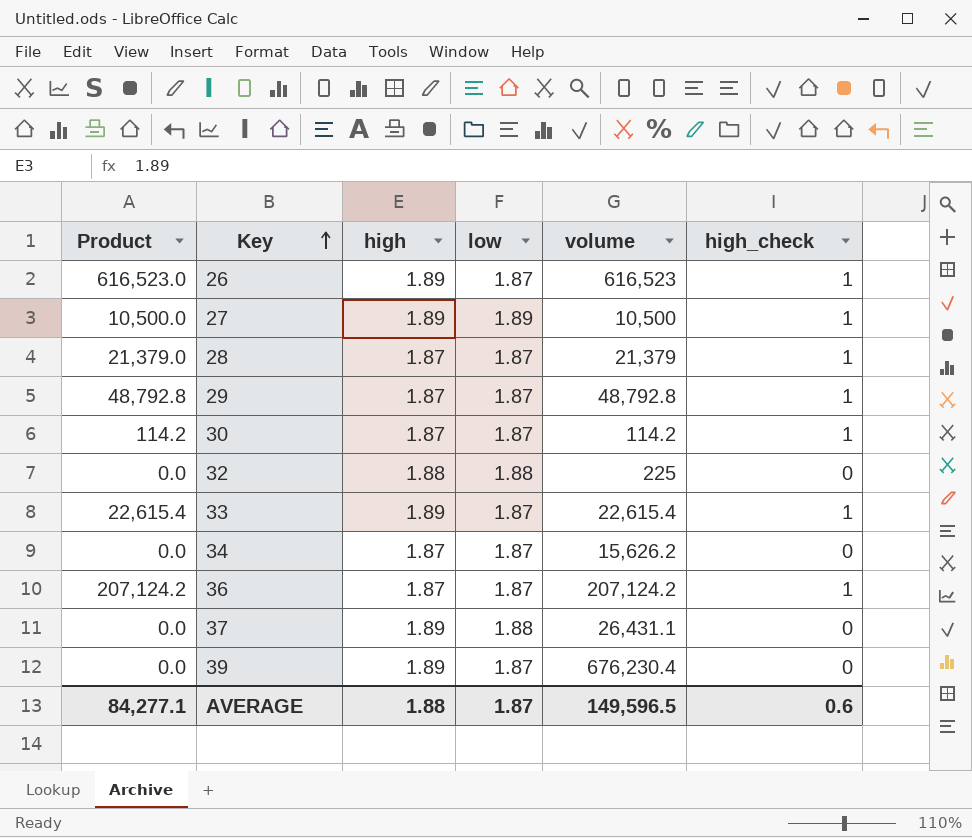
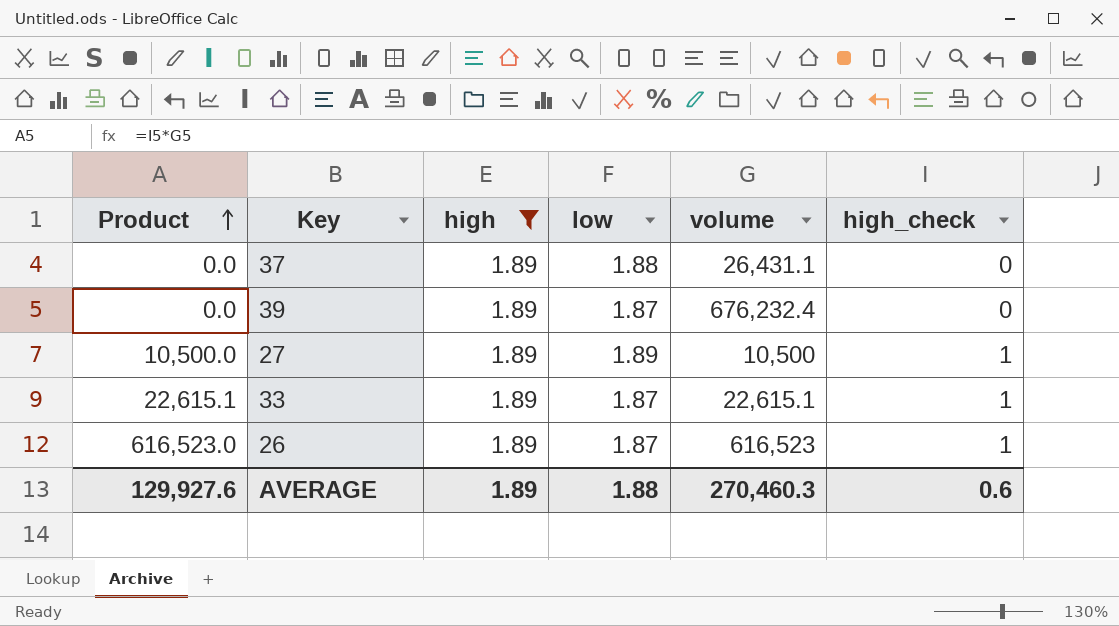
filter: none -> high = 1.89
row order: Key ascending -> Product ascending
39 | volume: 676,230.4 -> 676,232.4
33 | Product: 22,615.4 -> 22,615.1
33 | volume: 22,615.4 -> 22,615.1
AVERAGE | Product: 84,277.1 -> 129,927.6
AVERAGE | high: 1.88 -> 1.89
AVERAGE | low: 1.87 -> 1.88
AVERAGE | volume: 149,596.5 -> 270,460.3

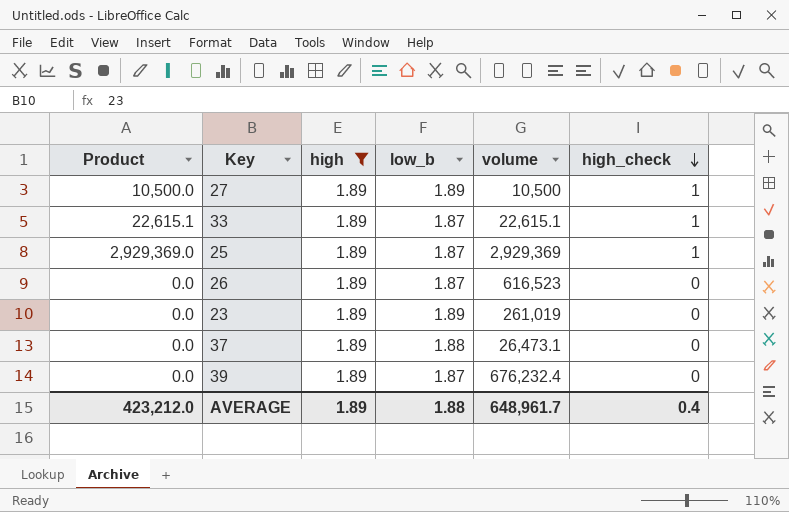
row order: Product ascending -> high_check descending
column name: low -> low_b
row 25: none -> 2,929,369.0 | 1.89 | 1.87 | 2,929,369 | 1
26 | Product: 616,523.0 -> 0.0
26 | high_check: 1 -> 0
row 23: none -> 0.0 | 1.89 | 1.89 | 261,019 | 0
37 | volume: 26,431.1 -> 26,473.1
AVERAGE | Product: 129,927.6 -> 423,212.0
AVERAGE | volume: 270,460.3 -> 648,961.7
AVERAGE | high_check: 0.6 -> 0.4

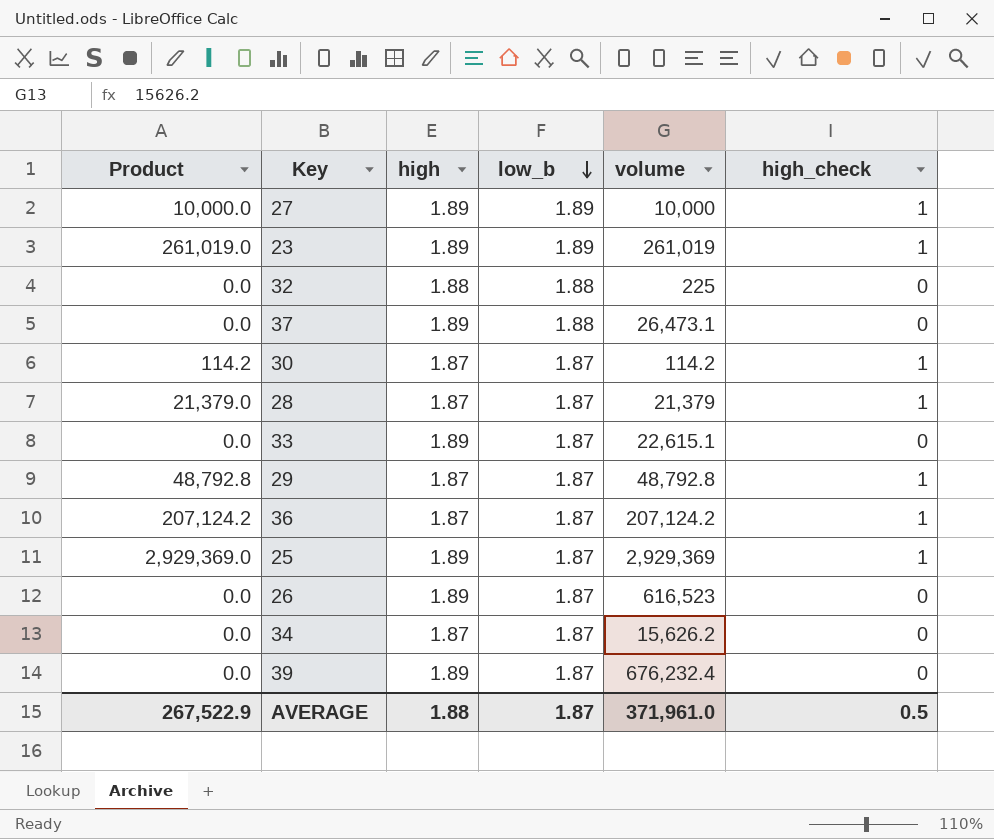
filter: high = 1.89 -> none
row order: high_check descending -> low_b descending
27 | Product: 10,500.0 -> 10,000.0
27 | volume: 10,500 -> 10,000
23 | Product: 0.0 -> 261,019.0
23 | high_check: 0 -> 1
33 | Product: 22,615.1 -> 0.0
33 | high_check: 1 -> 0
AVERAGE | Product: 423,212.0 -> 267,522.9
AVERAGE | high: 1.89 -> 1.88
AVERAGE | low_b: 1.88 -> 1.87
AVERAGE | volume: 648,961.7 -> 371,961.0
AVERAGE | high_check: 0.4 -> 0.5

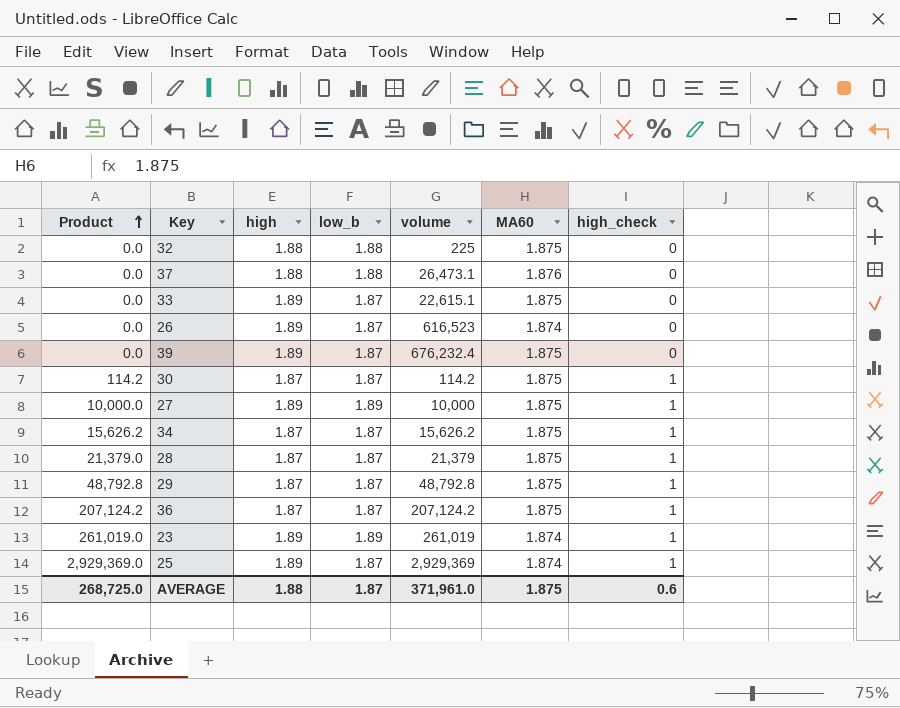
row order: low_b descending -> Product ascending
column MA60 | position: none -> 6
37 | high: 1.89 -> 1.88
34 | Product: 0.0 -> 15,626.2
34 | high_check: 0 -> 1
AVERAGE | Product: 267,522.9 -> 268,725.0
AVERAGE | high_check: 0.5 -> 0.6

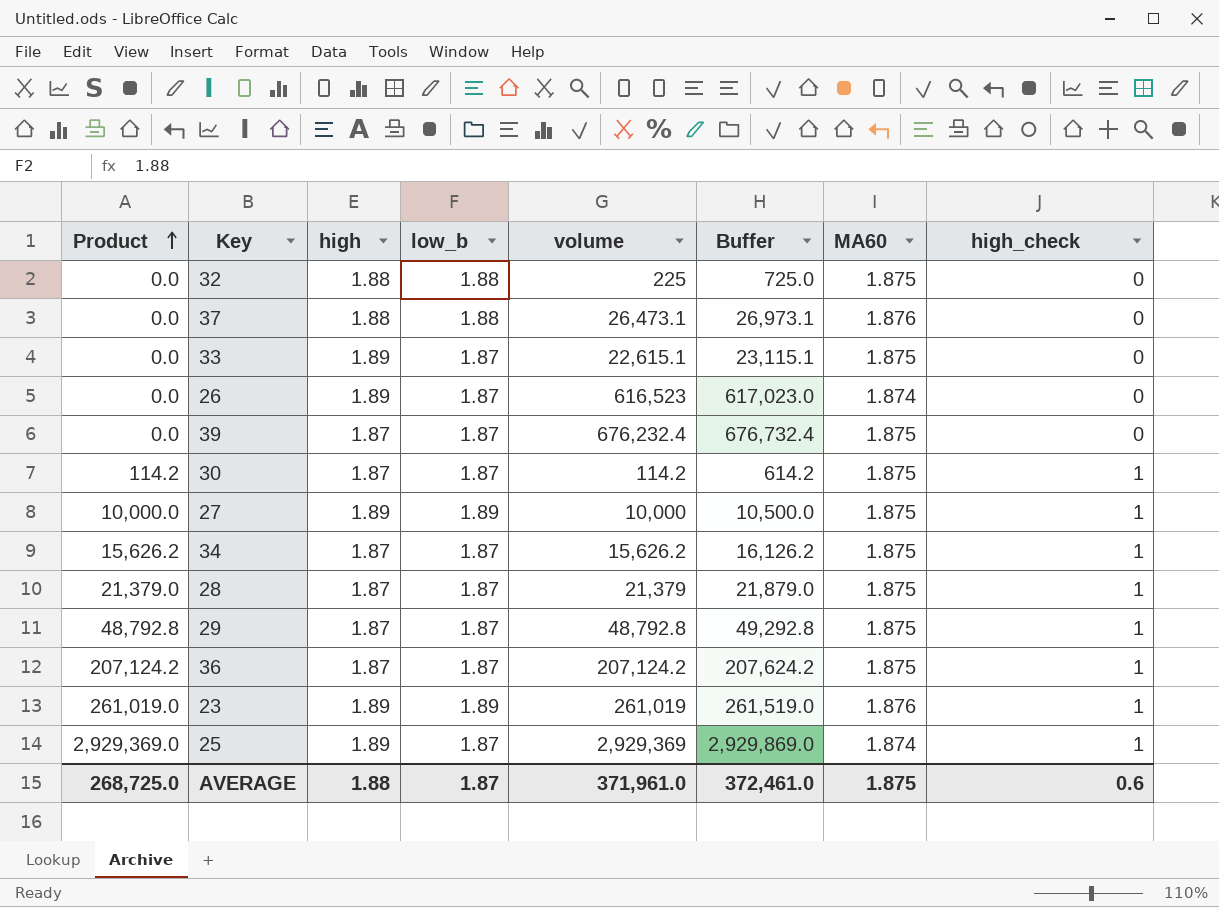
column Buffer | formula: none -> [volume] + 500
39 | high: 1.89 -> 1.87
23 | MA60: 1.874 -> 1.876

